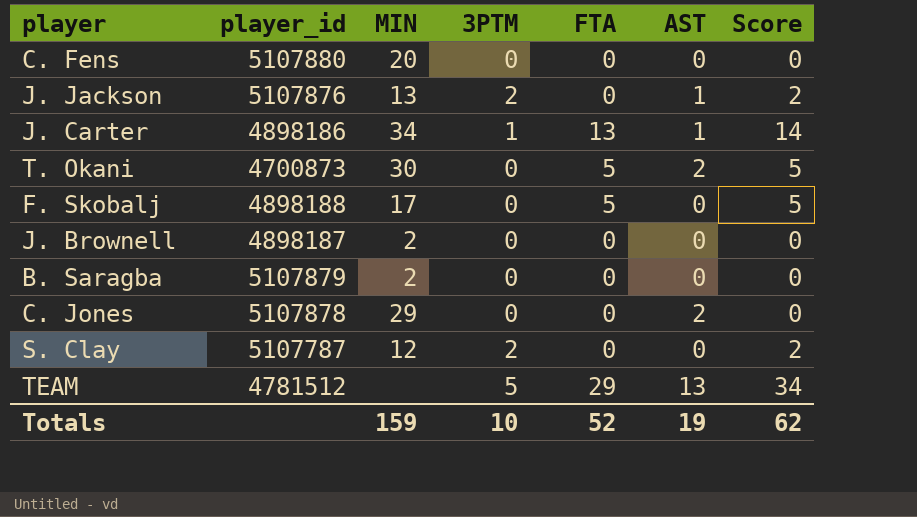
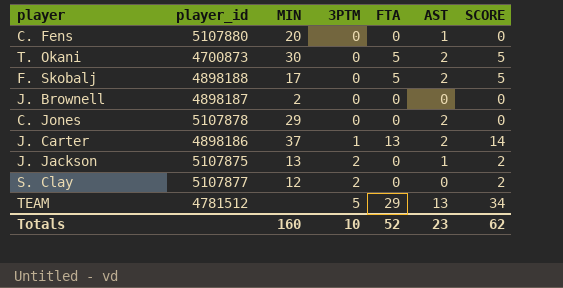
row order: none -> 3PTM ascending
column name: Score -> SCORE
row B. Saragba: 5107879 | 2 | 0 | 0 | 0 | 0 -> none
C. Fens | AST: 0 -> 1
F. Skobalj | AST: 0 -> 2
J. Carter | MIN: 34 -> 37
J. Carter | AST: 1 -> 2
J. Jackson | player_id: 5107876 -> 5107875
S. Clay | player_id: 5107787 -> 5107877
Totals | MIN: 159 -> 160
Totals | AST: 19 -> 23

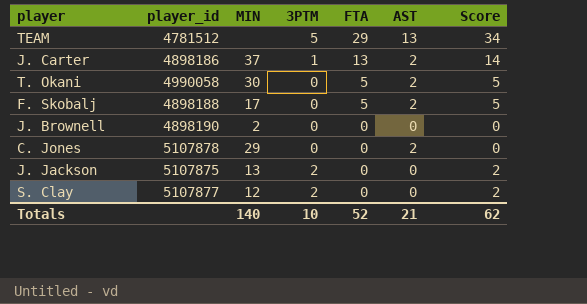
row order: 3PTM ascending -> FTA descending
column name: SCORE -> Score
row C. Fens: 5107880 | 20 | 0 | 0 | 1 | 0 -> none
T. Okani | player_id: 4700873 -> 4990058
J. Brownell | player_id: 4898187 -> 4898190
J. Jackson | AST: 1 -> 0
Totals | MIN: 160 -> 140
Totals | AST: 23 -> 21

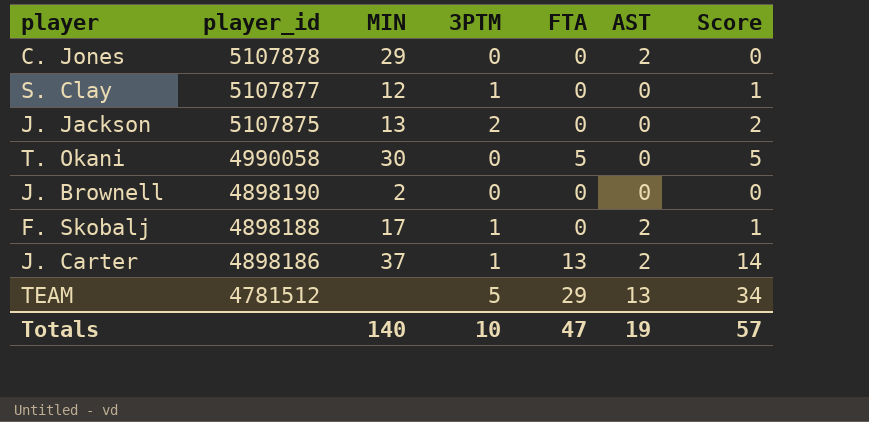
row order: FTA descending -> player_id descending
S. Clay | 3PTM: 2 -> 1
S. Clay | Score: 2 -> 1
T. Okani | AST: 2 -> 0
F. Skobalj | 3PTM: 0 -> 1
F. Skobalj | FTA: 5 -> 0
F. Skobalj | Score: 5 -> 1
Totals | FTA: 52 -> 47
Totals | AST: 21 -> 19
Totals | Score: 62 -> 57

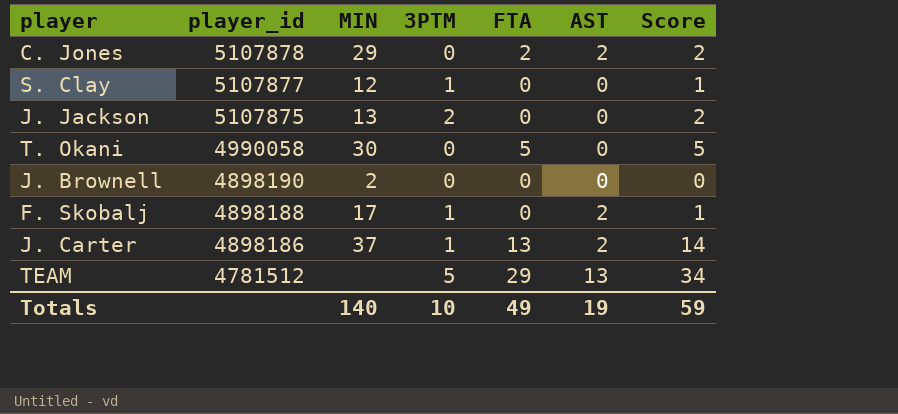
C. Jones | FTA: 0 -> 2
C. Jones | Score: 0 -> 2
Totals | FTA: 47 -> 49
Totals | Score: 57 -> 59

